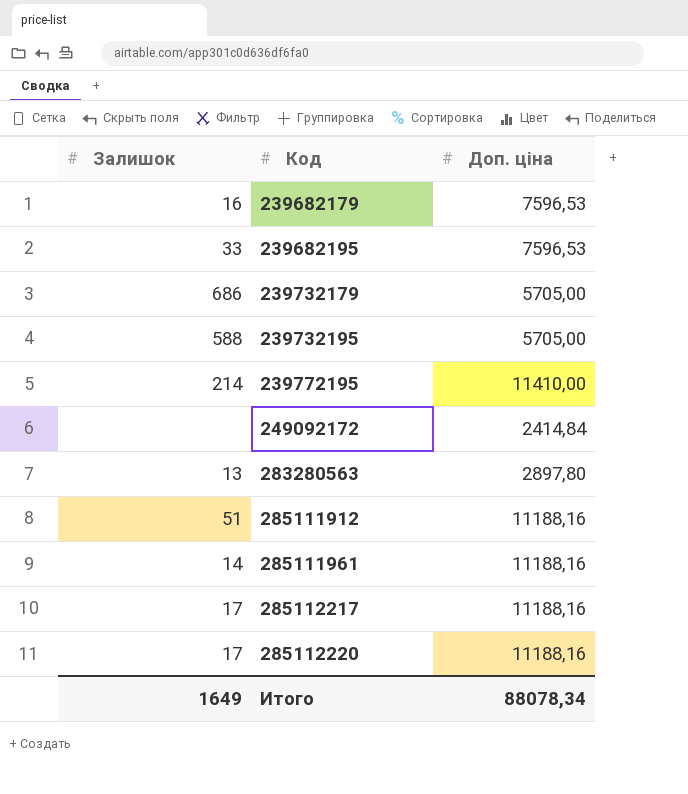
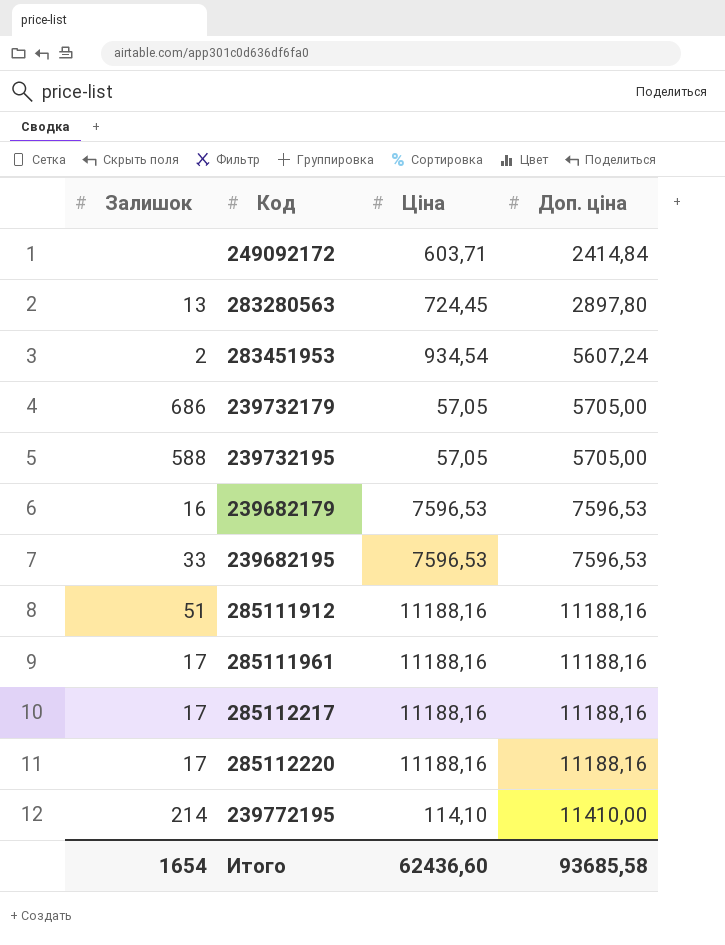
row order: Код ascending -> Доп. ціна ascending
column Ціна | position: none -> 3
row 283451953: none -> 2 | 934,54 | 5607,24
285111961 | Залишок: 14 -> 17
Итого | Залишок: 1649 -> 1654
Итого | Доп. ціна: 88078,34 -> 93685,58

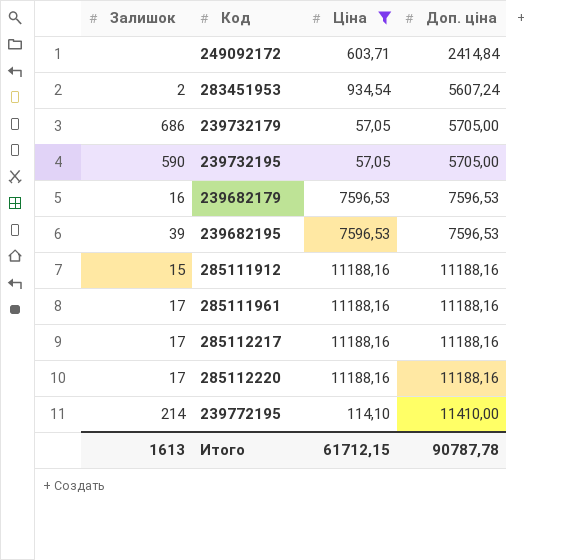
filter: none -> Ціна != 724,45
239732195 | Залишок: 588 -> 590
239682195 | Залишок: 33 -> 39
285111912 | Залишок: 51 -> 15
Итого | Залишок: 1654 -> 1613
Итого | Ціна: 62436,60 -> 61712,15
Итого | Доп. ціна: 93685,58 -> 90787,78

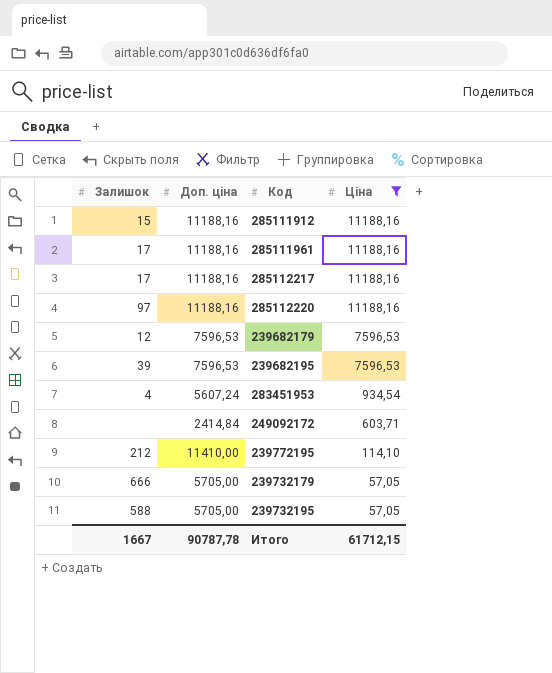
row order: Доп. ціна ascending -> Ціна descending
column Доп. ціна | position: 4 -> 2
285112220 | Залишок: 17 -> 97
239682179 | Залишок: 16 -> 12
283451953 | Залишок: 2 -> 4
239772195 | Залишок: 214 -> 212
239732179 | Залишок: 686 -> 666
239732195 | Залишок: 590 -> 588
Итого | Залишок: 1613 -> 1667

